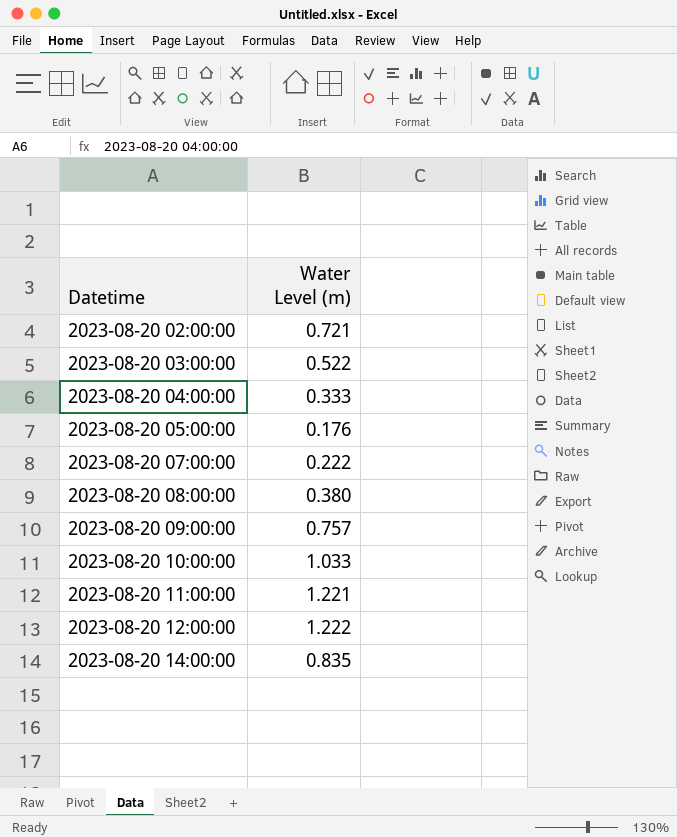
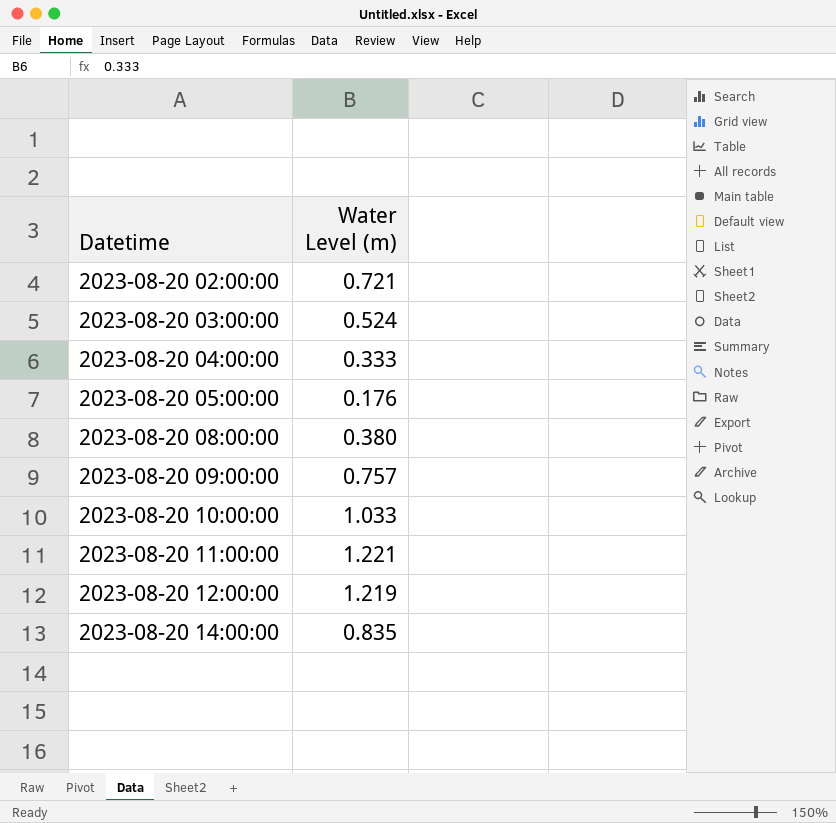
row 2023-08-20 07:00:00: 0.222 -> none
2023-08-20 03:00:00 | Water Level (m): 0.522 -> 0.524
2023-08-20 12:00:00 | Water Level (m): 1.222 -> 1.219

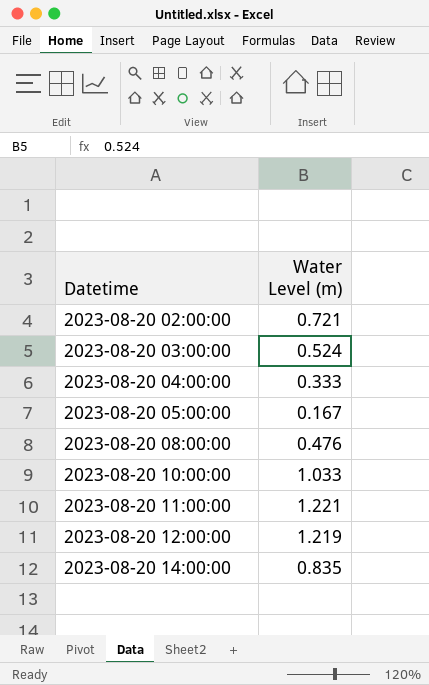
row 2023-08-20 09:00:00: 0.757 -> none
2023-08-20 05:00:00 | Water Level (m): 0.176 -> 0.167
2023-08-20 08:00:00 | Water Level (m): 0.380 -> 0.476

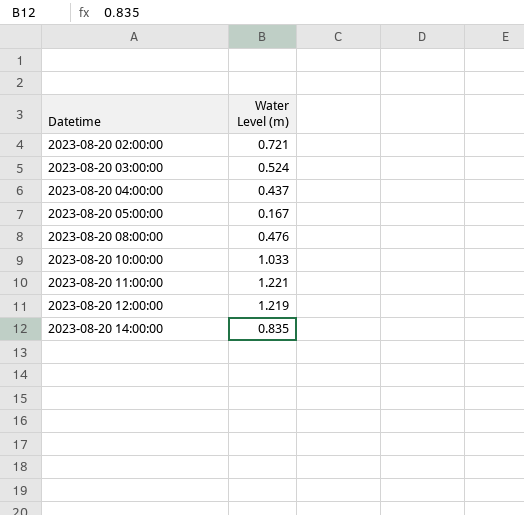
2023-08-20 04:00:00 | Water Level (m): 0.333 -> 0.437

